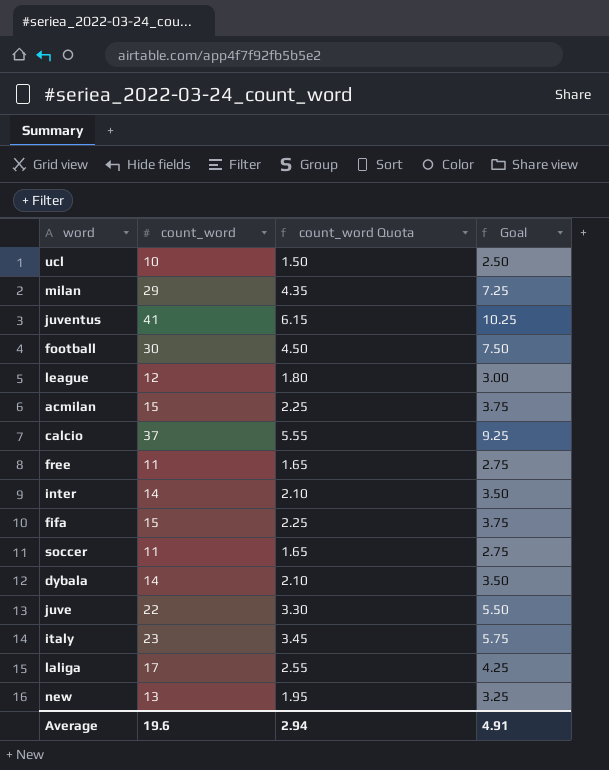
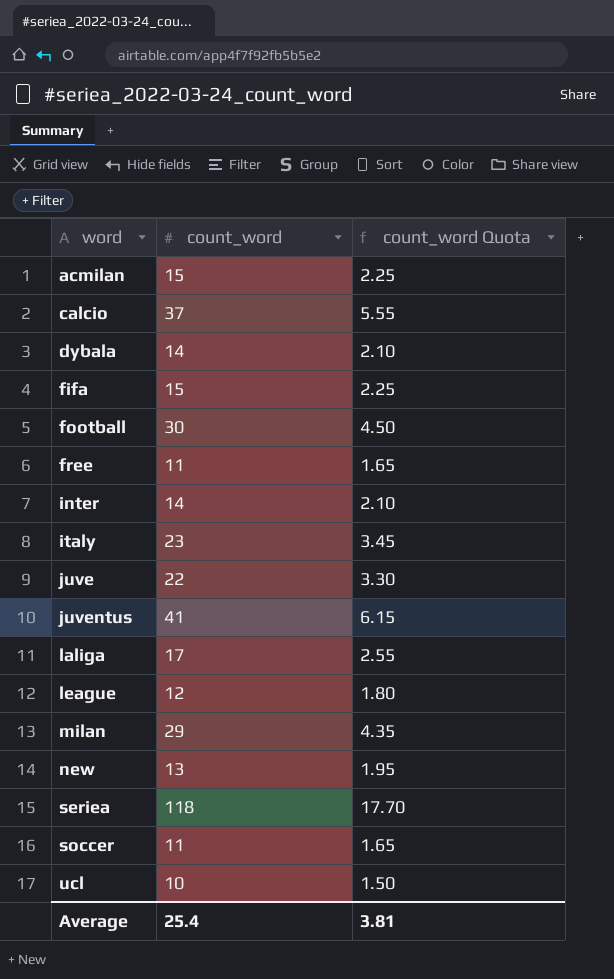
row order: none -> word ascending
column Goal | formula: [count_word] * 0.25 -> none
row seriea: none -> 118 | 17.70
Average | count_word: 19.6 -> 25.4
Average | count_word Quota: 2.94 -> 3.81

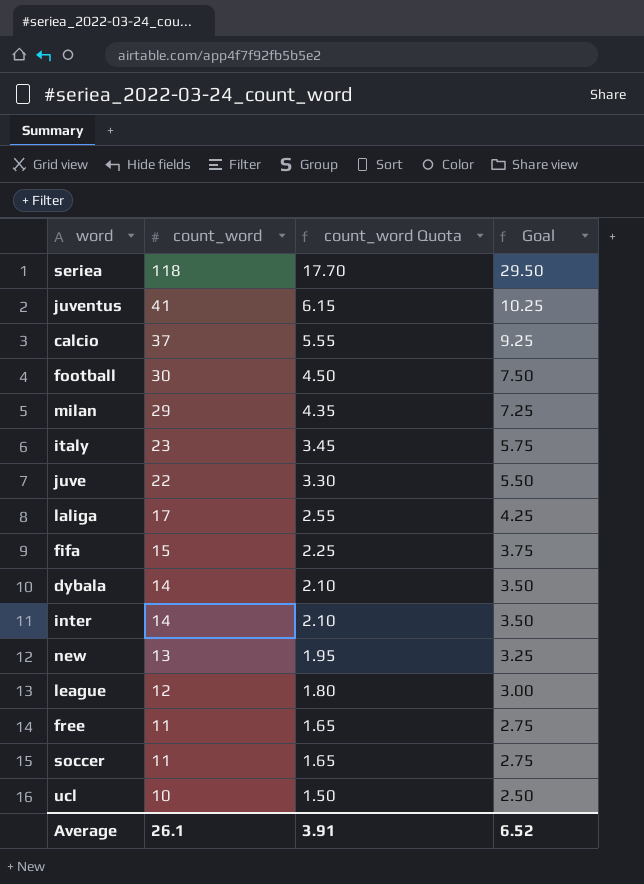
row order: word ascending -> count_word descending
column Goal | formula: none -> [count_word] * 0.25
row acmilan: 15 | 2.25 -> none
Average | count_word: 25.4 -> 26.1
Average | count_word Quota: 3.81 -> 3.91

